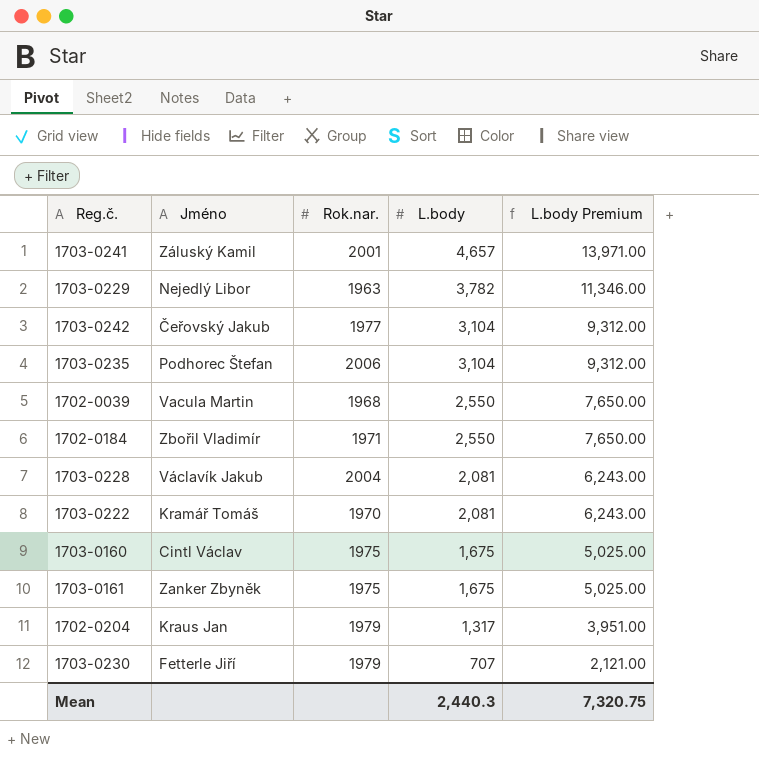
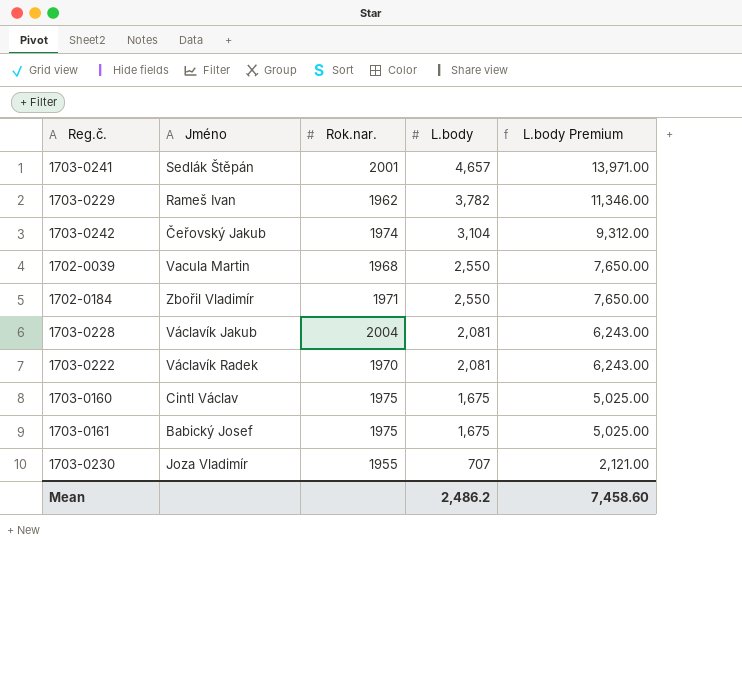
row 1703-0235: Podhorec Štefan | 2006 | 3,104 | 9,312.00 -> none
row 1702-0204: Kraus Jan | 1979 | 1,317 | 3,951.00 -> none
1703-0241 | Jméno: Záluský Kamil -> Sedlák Štěpán
1703-0229 | Jméno: Nejedlý Libor -> Rameš Ivan
1703-0229 | Rok.nar.: 1963 -> 1962
1703-0242 | Rok.nar.: 1977 -> 1974
1703-0222 | Jméno: Kramář Tomáš -> Václavík Radek
1703-0161 | Jméno: Zanker Zbyněk -> Babický Josef
1703-0230 | Jméno: Fetterle Jiří -> Joza Vladimír
1703-0230 | Rok.nar.: 1979 -> 1955
Mean | L.body: 2,440.3 -> 2,486.2
Mean | L.body Premium: 7,320.75 -> 7,458.60

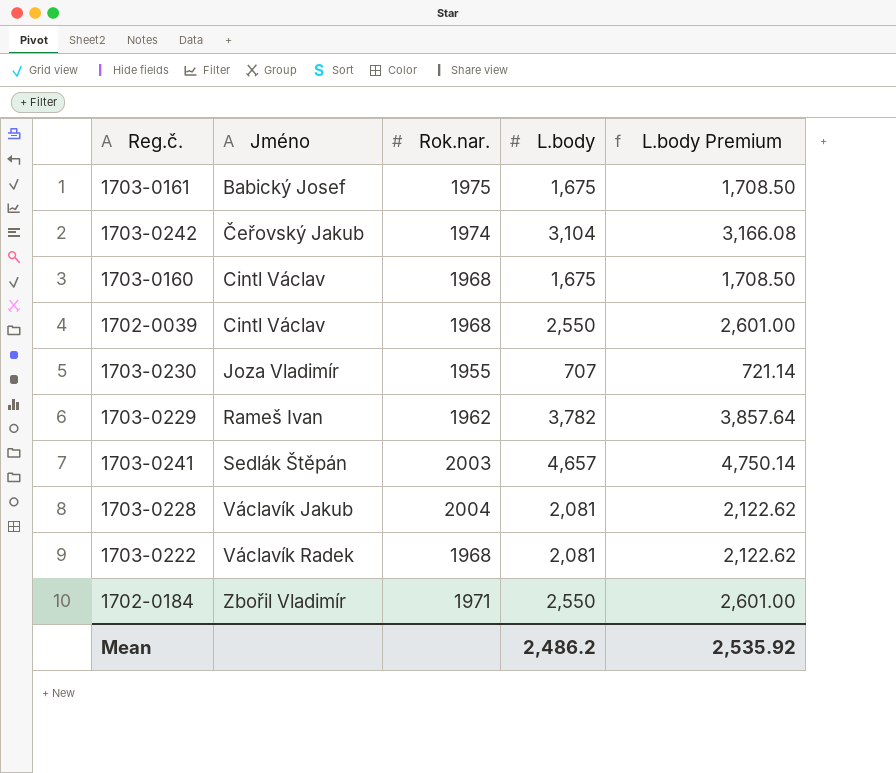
row order: L.body descending -> Jméno ascending
column L.body Premium | formula: [L.body] * 3 -> [L.body] * 1.02
1703-0160 | Rok.nar.: 1975 -> 1968
1702-0039 | Jméno: Vacula Martin -> Cintl Václav
1703-0241 | Rok.nar.: 2001 -> 2003
1703-0222 | Rok.nar.: 1970 -> 1968
Mean | L.body Premium: 7,458.60 -> 2,535.92

